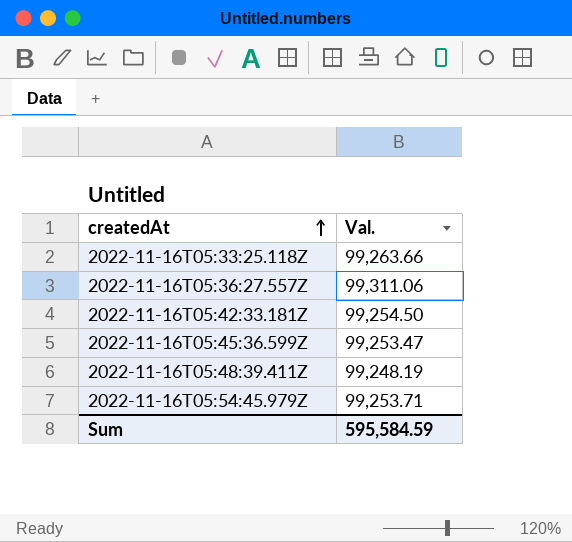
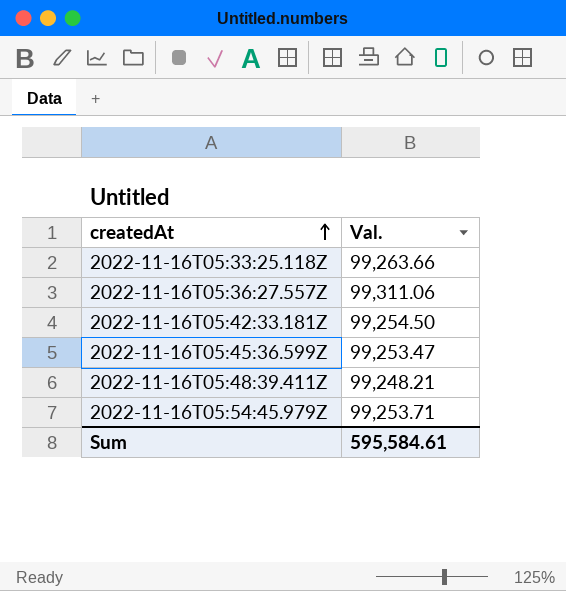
2022-11-16T05:48:39.411Z | Val.: 99,248.19 -> 99,248.21
Sum | Val.: 595,584.59 -> 595,584.61

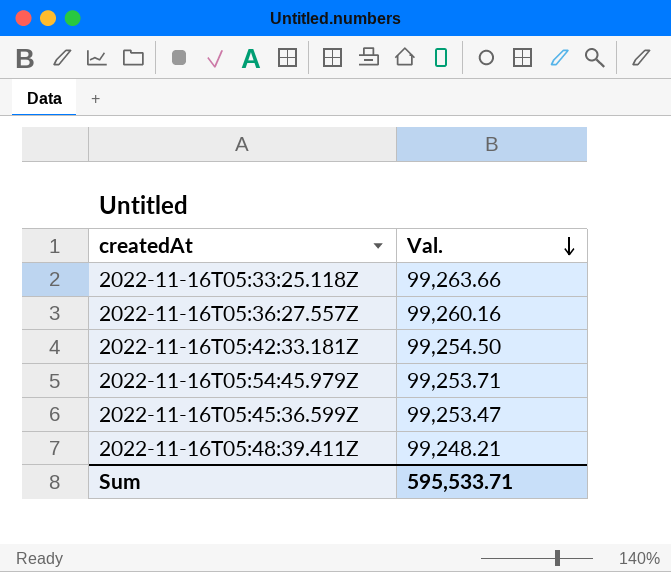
row order: createdAt ascending -> Val. descending
2022-11-16T05:36:27.557Z | Val.: 99,311.06 -> 99,260.16
Sum | Val.: 595,584.61 -> 595,533.71

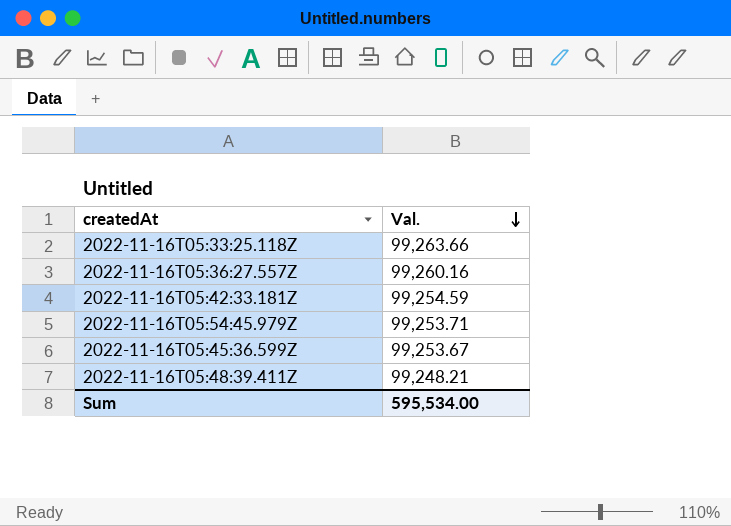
2022-11-16T05:42:33.181Z | Val.: 99,254.50 -> 99,254.59
2022-11-16T05:45:36.599Z | Val.: 99,253.47 -> 99,253.67
Sum | Val.: 595,533.71 -> 595,534.00

